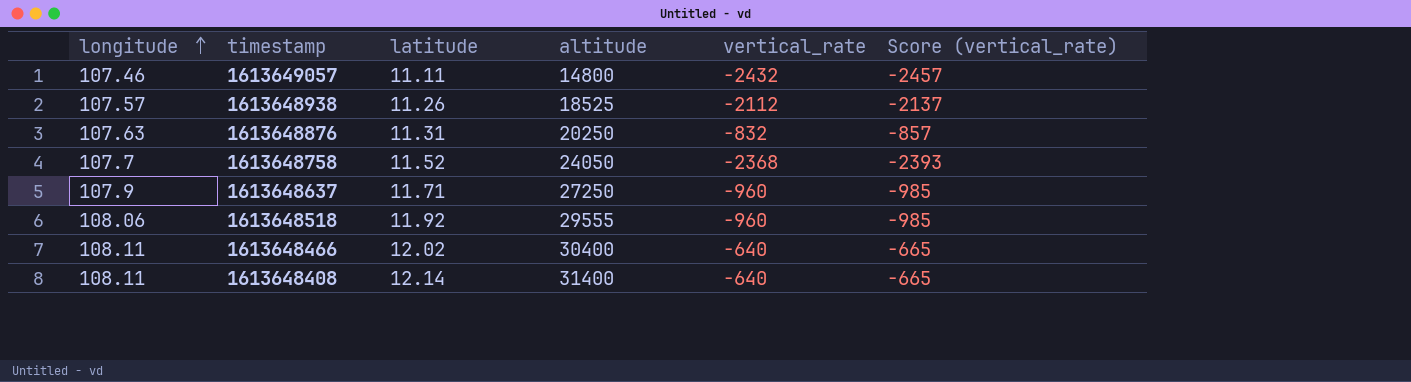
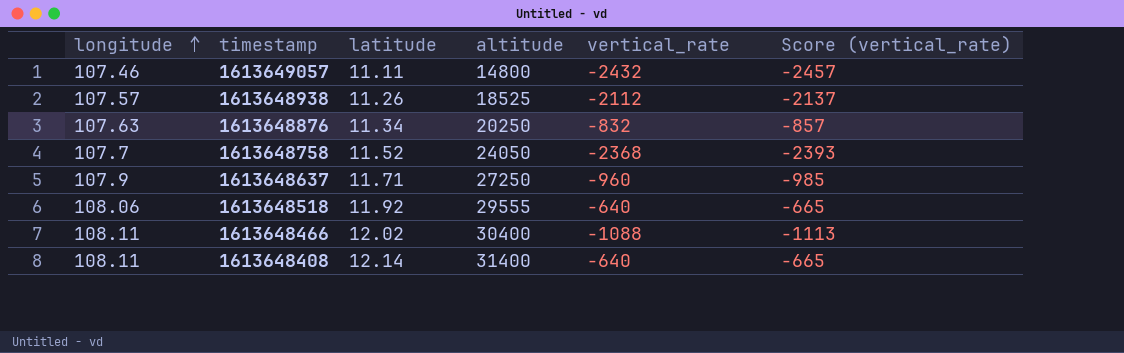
1613648876 | latitude: 11.31 -> 11.34
1613648518 | vertical_rate: -960 -> -640
1613648518 | Score (vertical_rate): -985 -> -665
1613648466 | vertical_rate: -640 -> -1088
1613648466 | Score (vertical_rate): -665 -> -1113

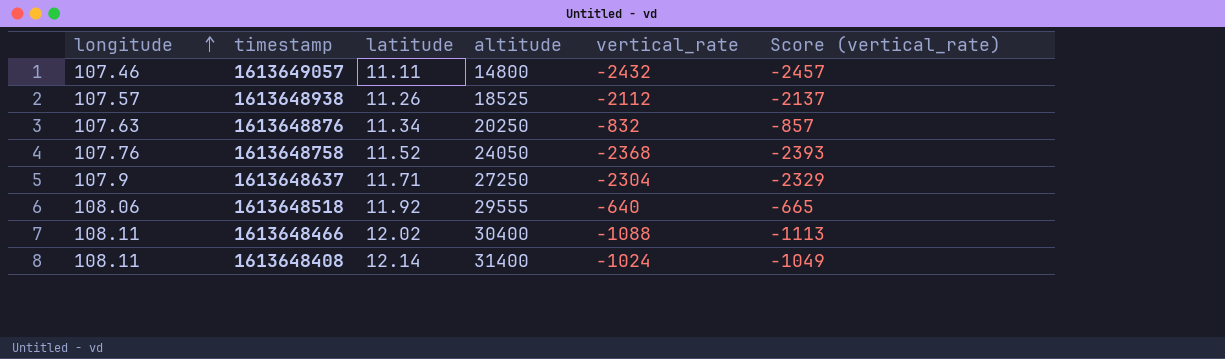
1613648758 | longitude: 107.7 -> 107.76
1613648637 | vertical_rate: -960 -> -2304
1613648637 | Score (vertical_rate): -985 -> -2329
1613648408 | vertical_rate: -640 -> -1024
1613648408 | Score (vertical_rate): -665 -> -1049

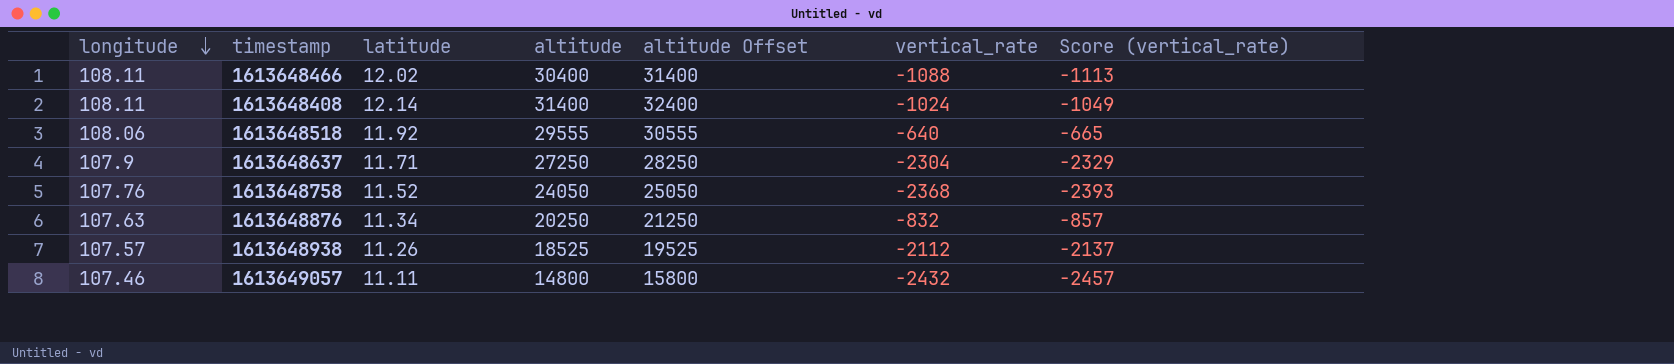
row order: longitude ascending -> longitude descending
column altitude Offset | formula: none -> [altitude] + 1000

